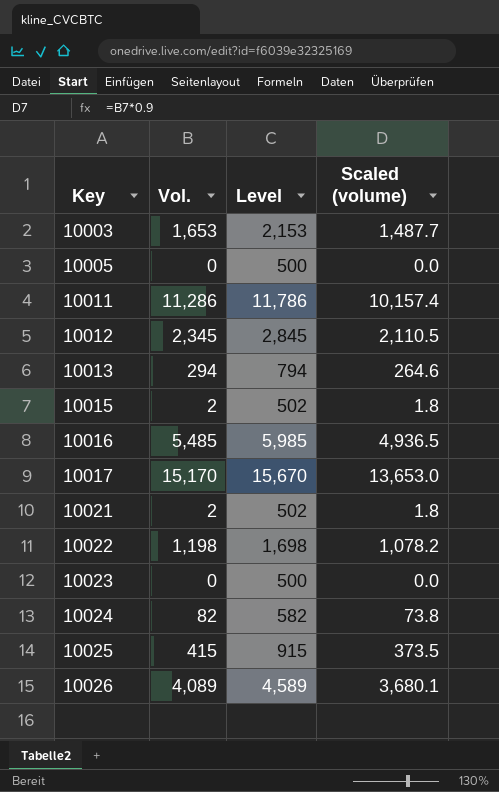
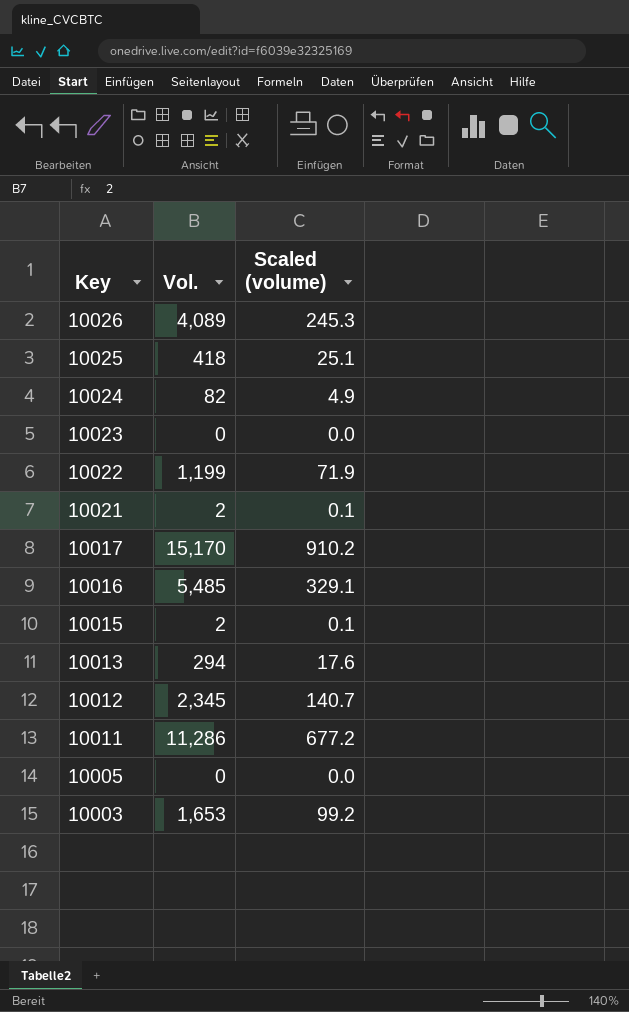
row order: Key ascending -> Key descending
column Level | formula: [Vol.] + 500 -> none
column Scaled (volume) | formula: [Vol.] * 0.9 -> [Vol.] * 0.06
10025 | Vol.: 415 -> 418
10022 | Vol.: 1,198 -> 1,199

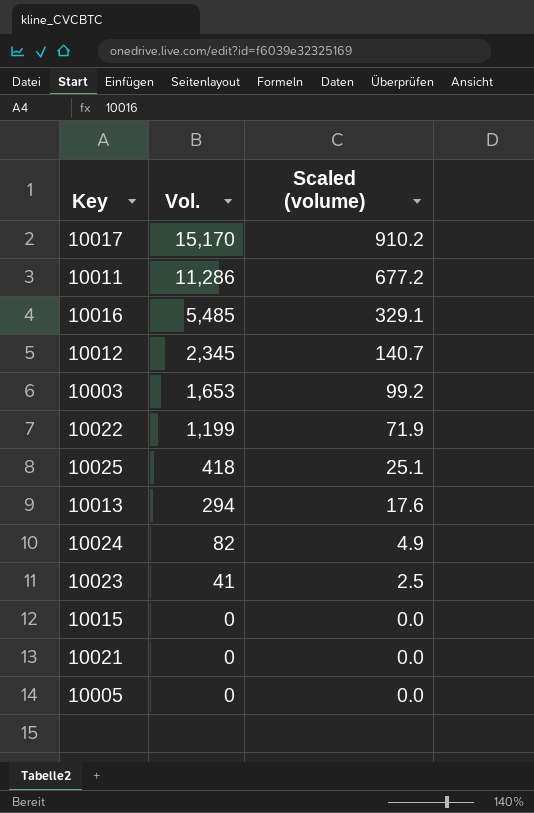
row order: Key descending -> Vol. descending
row 10026: 4,089 | 245.3 -> none
10023 | Vol.: 0 -> 41
10023 | Scaled (volume): 0.0 -> 2.5
10015 | Vol.: 2 -> 0
10015 | Scaled (volume): 0.1 -> 0.0
10021 | Vol.: 2 -> 0
10021 | Scaled (volume): 0.1 -> 0.0

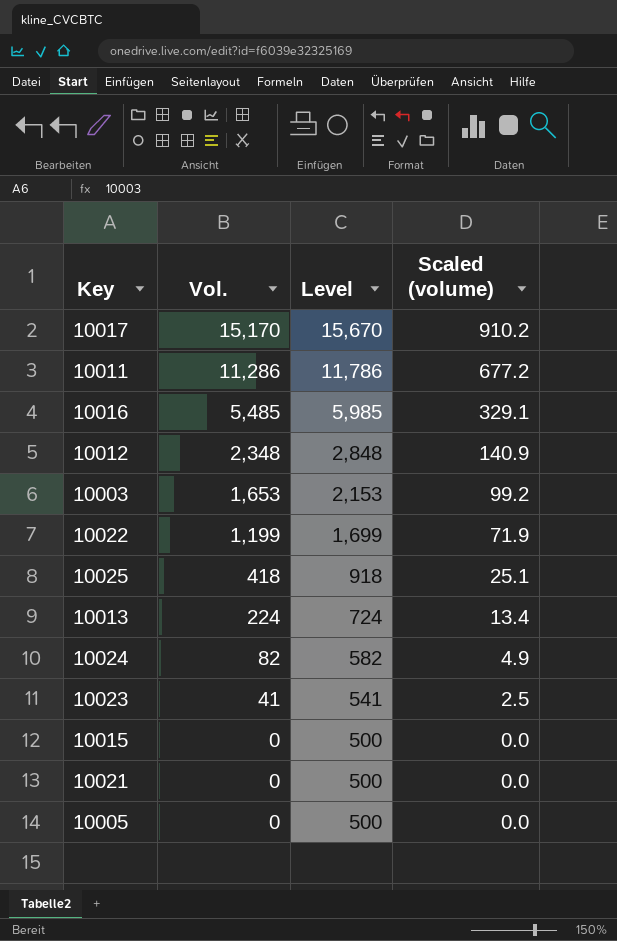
column Level | formula: none -> [Vol.] + 500
10012 | Vol.: 2,345 -> 2,348
10012 | Scaled (volume): 140.7 -> 140.9
10013 | Vol.: 294 -> 224
10013 | Scaled (volume): 17.6 -> 13.4

